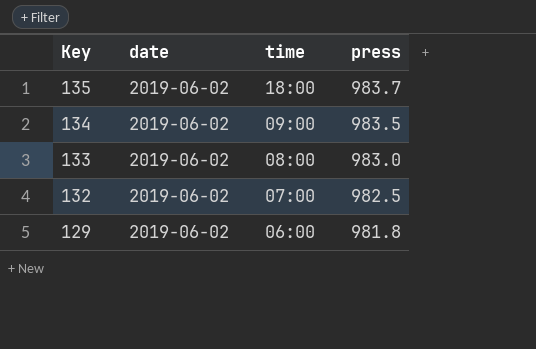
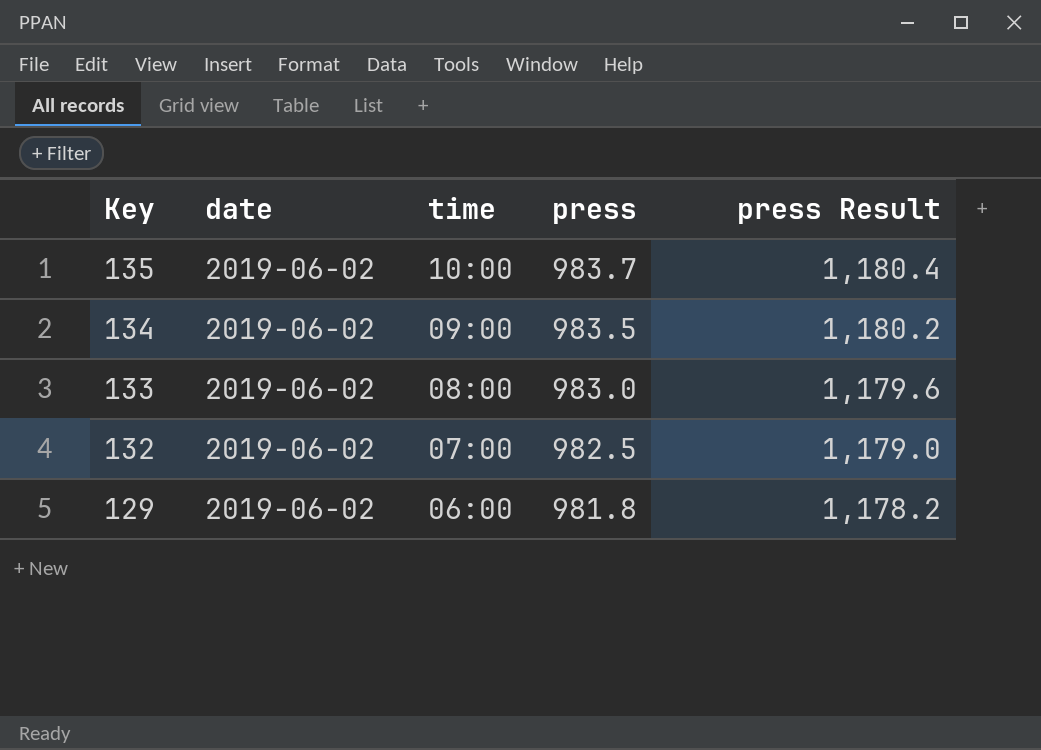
column press Result | formula: none -> [press] * 1.2
135 | time: 18:00 -> 10:00

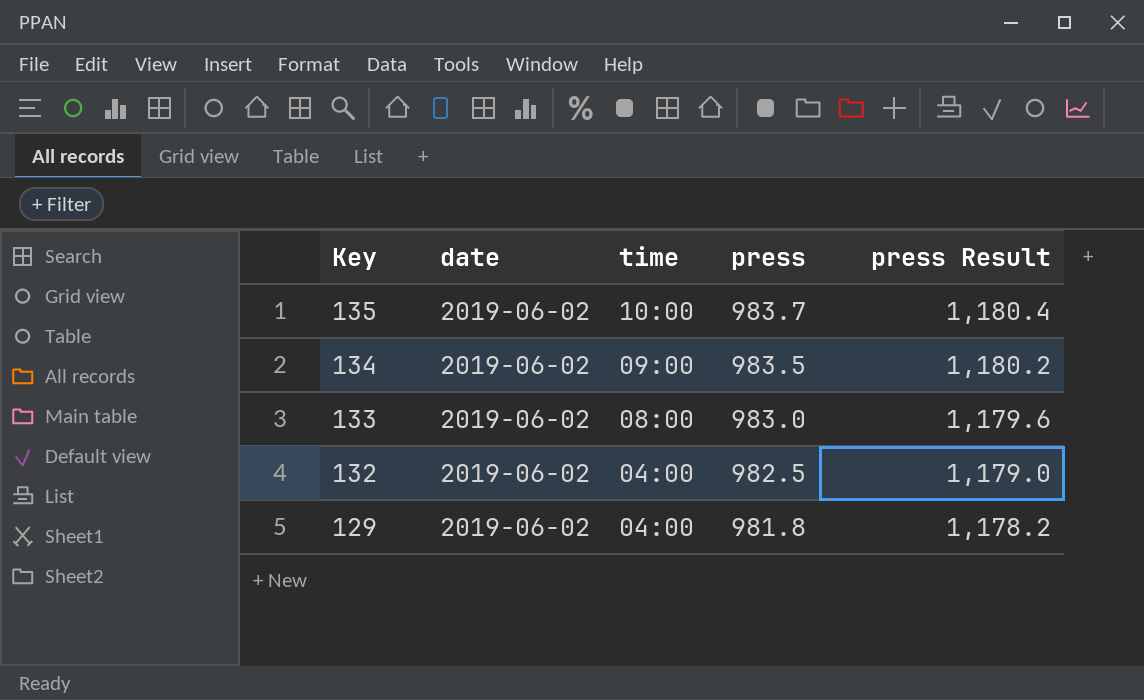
132 | time: 07:00 -> 04:00
129 | time: 06:00 -> 04:00

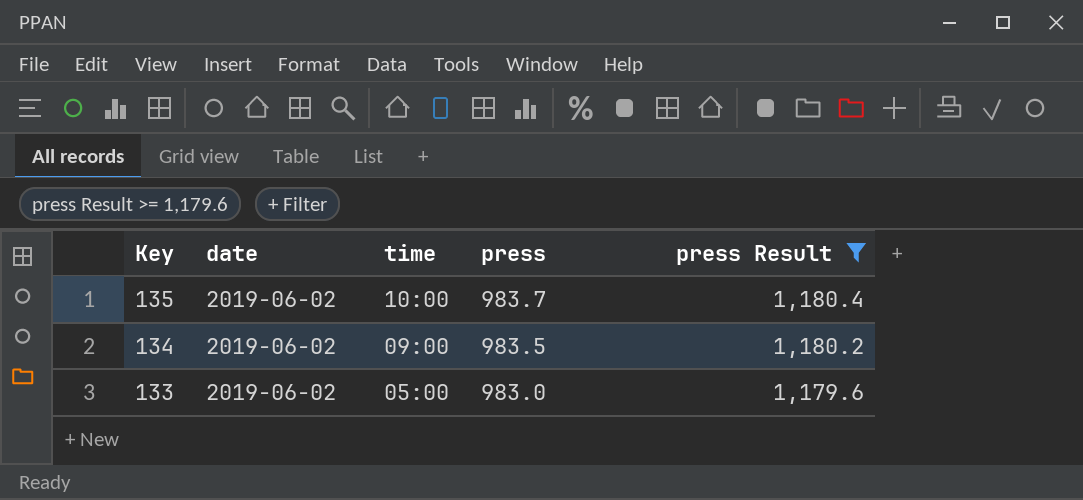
filter: none -> press Result >= 1,179.6
133 | time: 08:00 -> 05:00

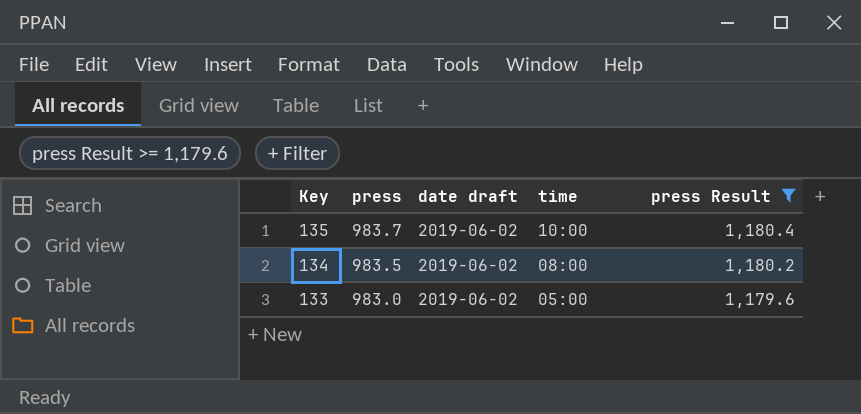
column press | position: 4 -> 2
column name: date -> date draft
134 | time: 09:00 -> 08:00

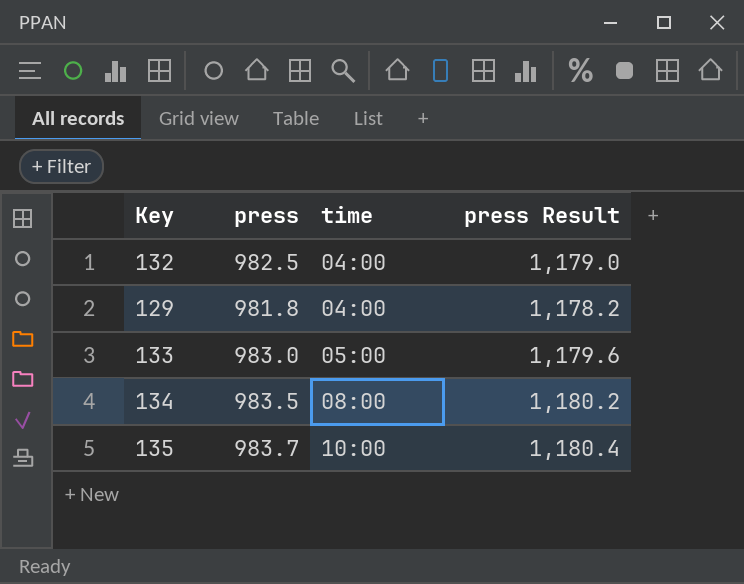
filter: press Result >= 1,179.6 -> none
row order: Key descending -> time ascending
column date draft | position: 3 -> none

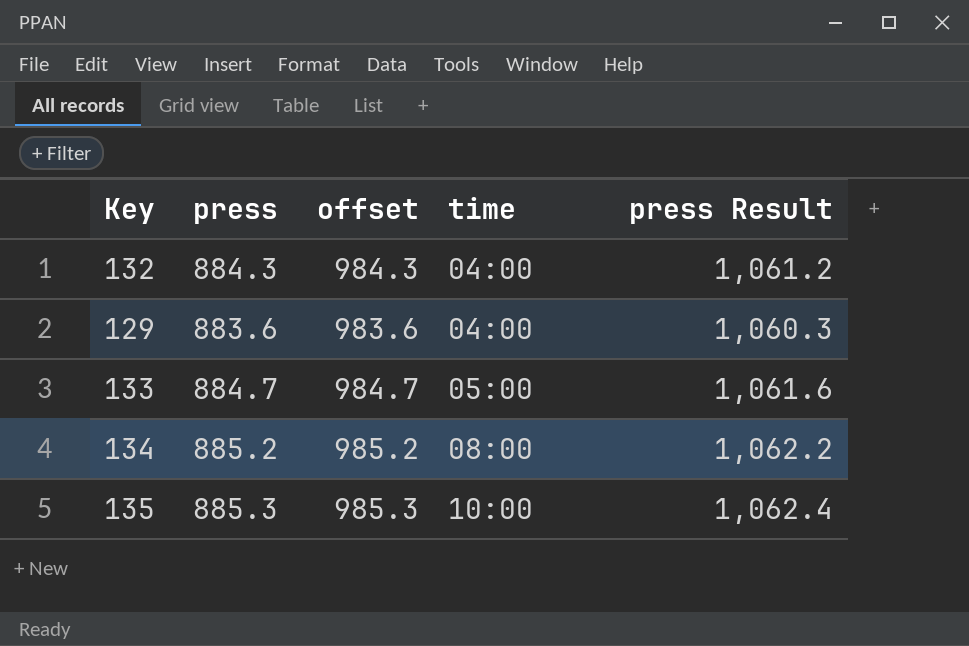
column offset | formula: none -> [press] + 100
132 | press: 982.5 -> 884.3
132 | press Result: 1,179.0 -> 1,061.2
129 | press: 981.8 -> 883.6
129 | press Result: 1,178.2 -> 1,060.3
133 | press: 983.0 -> 884.7
133 | press Result: 1,179.6 -> 1,061.6
134 | press: 983.5 -> 885.2
134 | press Result: 1,180.2 -> 1,062.2
135 | press: 983.7 -> 885.3
135 | press Result: 1,180.4 -> 1,062.4

